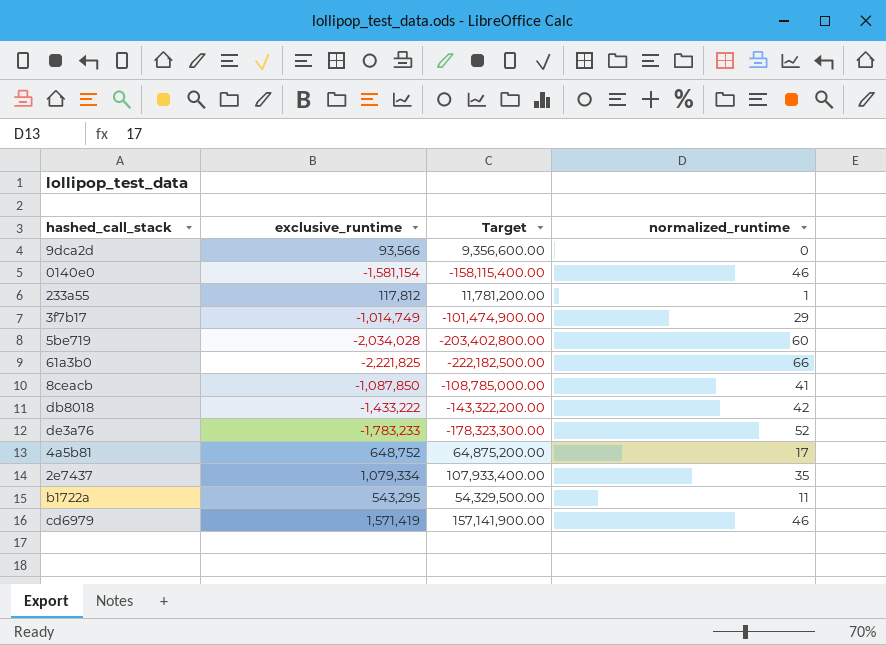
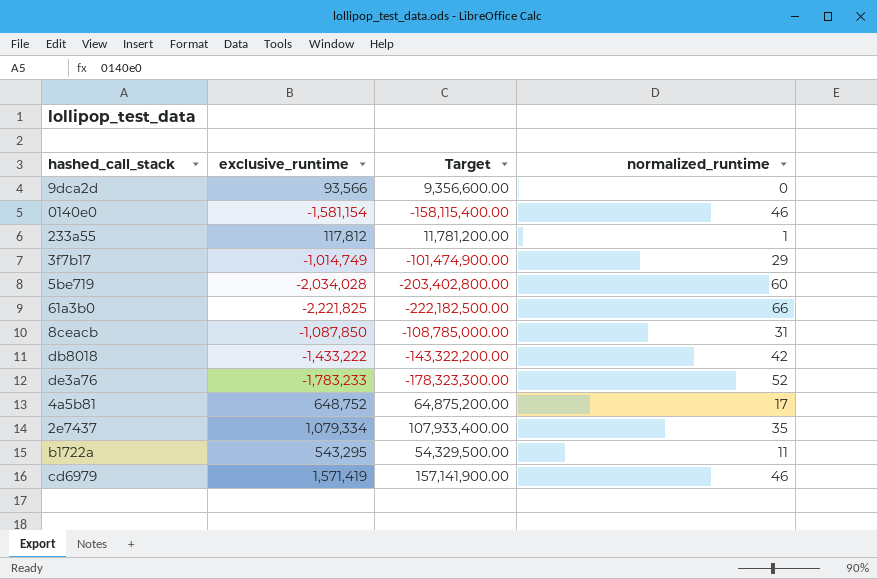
8ceacb | normalized_runtime: 41 -> 31

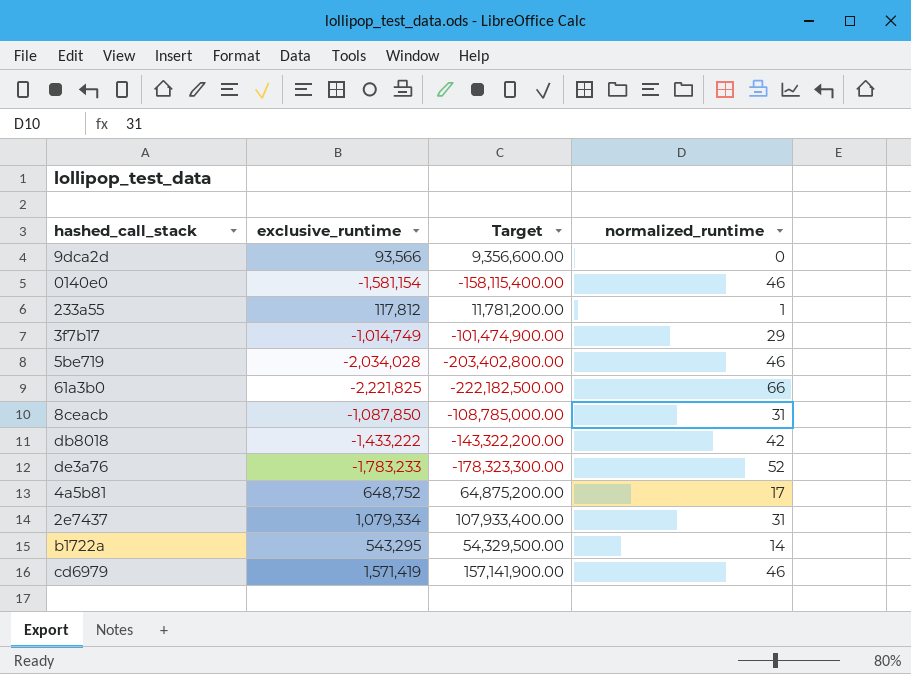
5be719 | normalized_runtime: 60 -> 46
2e7437 | normalized_runtime: 35 -> 31
b1722a | normalized_runtime: 11 -> 14

